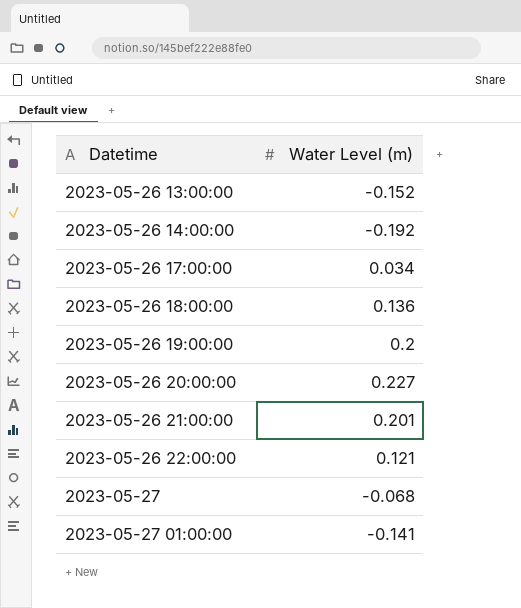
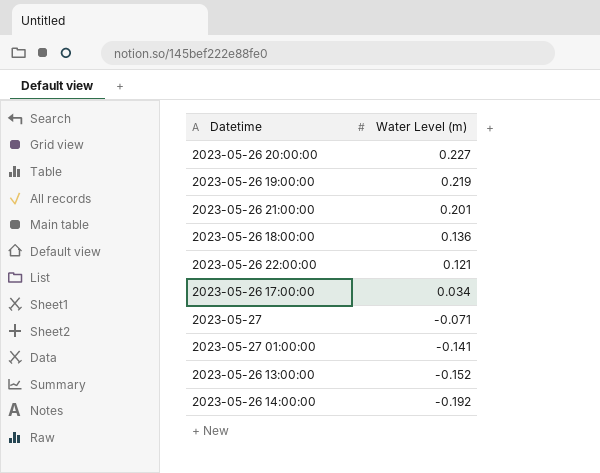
row order: Datetime ascending -> Water Level (m) descending
2023-05-26 19:00:00 | Water Level (m): 0.2 -> 0.219
2023-05-27 | Water Level (m): -0.068 -> -0.071

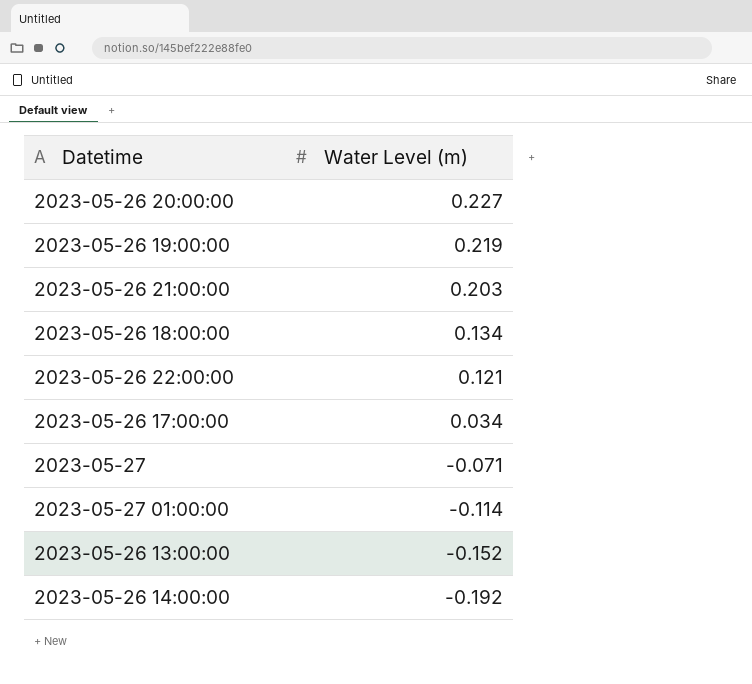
2023-05-26 21:00:00 | Water Level (m): 0.201 -> 0.203
2023-05-26 18:00:00 | Water Level (m): 0.136 -> 0.134
2023-05-27 01:00:00 | Water Level (m): -0.141 -> -0.114

